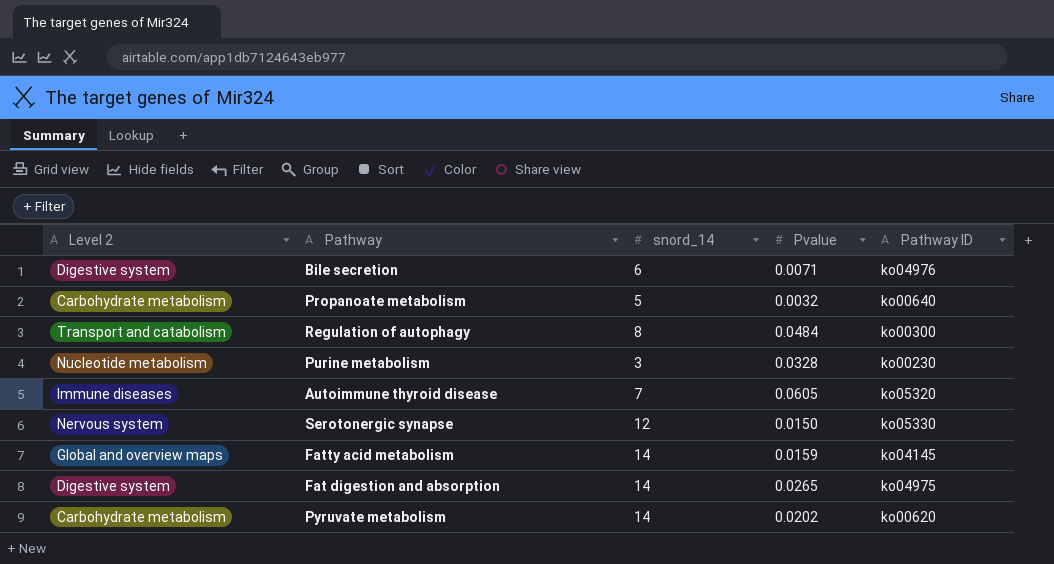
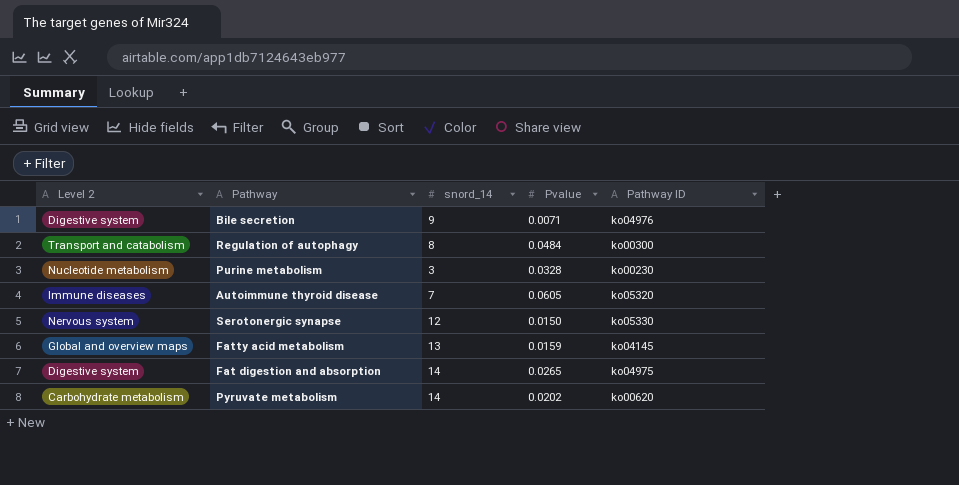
row Propanoate metabolism: Carbohydrate metabolism | 5 | 0.0032 | ko00640 -> none
Bile secretion | snord_14: 6 -> 9
Fatty acid metabolism | snord_14: 14 -> 13

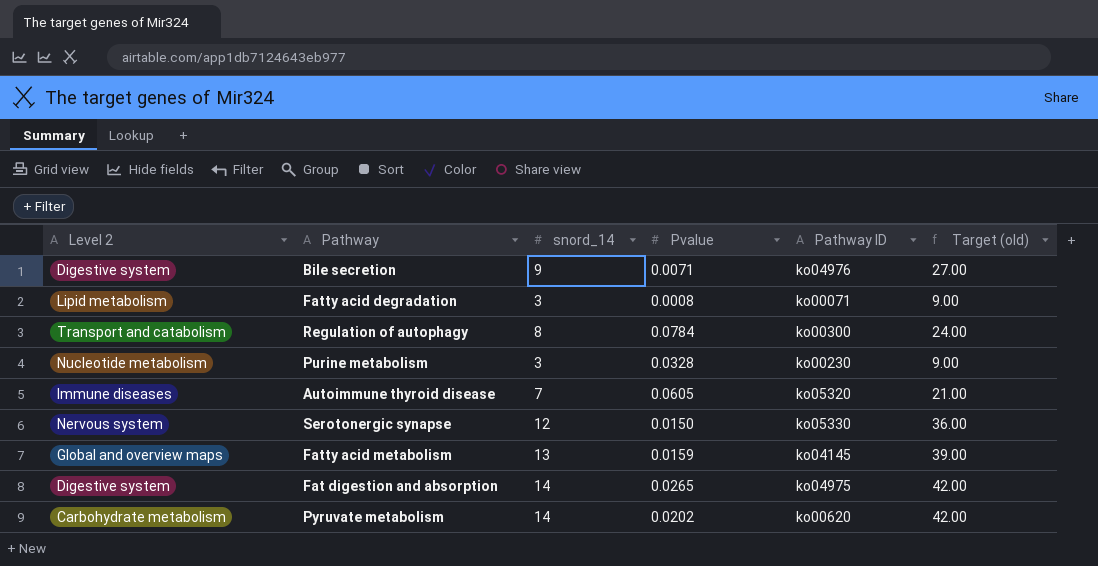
column Target (old) | formula: none -> [snord_14] * 3
row Fatty acid degradation: none -> Lipid metabolism | 3 | 0.0008 | ko00071 | 9.00
Regulation of autophagy | Pvalue: 0.0484 -> 0.0784

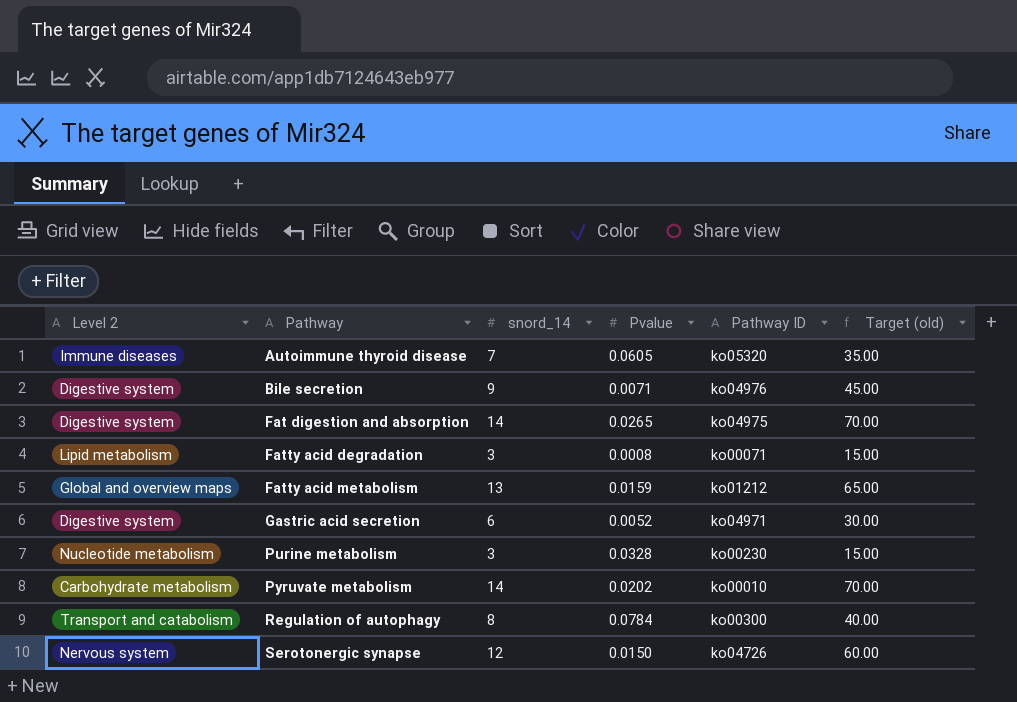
row order: none -> Pathway ascending
column Target (old) | formula: [snord_14] * 3 -> [snord_14] * 5
Fatty acid metabolism | Pathway ID: ko04145 -> ko01212
row Gastric acid secretion: none -> Digestive system | 6 | 0.0052 | ko04971 | 30.00
Pyruvate metabolism | Pathway ID: ko00620 -> ko00010
Serotonergic synapse | Pathway ID: ko05330 -> ko04726

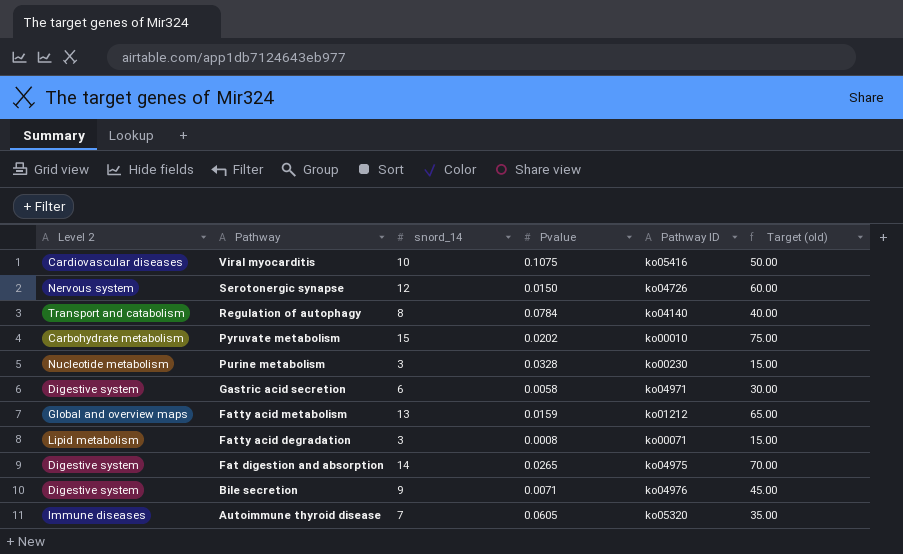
row order: Pathway ascending -> Pathway descending
row Viral myocarditis: none -> Cardiovascular diseases | 10 | 0.1075 | ko05416 | 50.00
Regulation of autophagy | Pathway ID: ko00300 -> ko04140
Pyruvate metabolism | snord_14: 14 -> 15
Pyruvate metabolism | Target (old): 70.00 -> 75.00
Gastric acid secretion | Pvalue: 0.0052 -> 0.0058

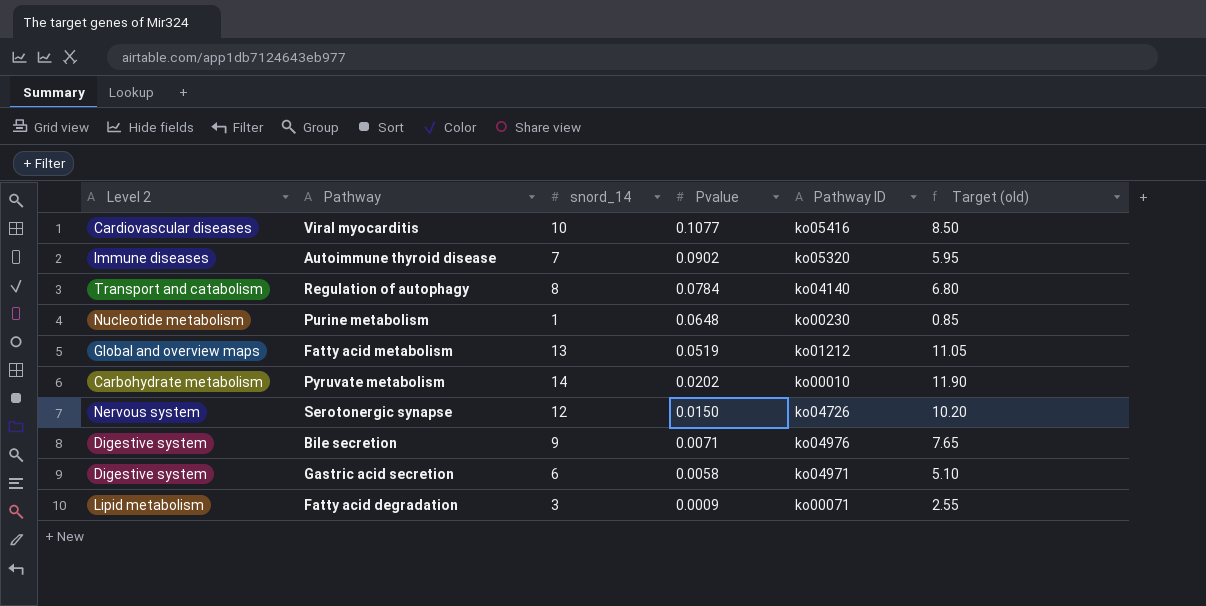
row order: Pathway descending -> Pvalue descending
column Target (old) | formula: [snord_14] * 5 -> [snord_14] * 0.85
row Fat digestion and absorption: Digestive system | 14 | 0.0265 | ko04975 | 70.00 -> none
Viral myocarditis | Pvalue: 0.1075 -> 0.1077
Autoimmune thyroid disease | Pvalue: 0.0605 -> 0.0902
Purine metabolism | snord_14: 3 -> 1
Purine metabolism | Pvalue: 0.0328 -> 0.0648
Fatty acid metabolism | Pvalue: 0.0159 -> 0.0519
Pyruvate metabolism | snord_14: 15 -> 14
Fatty acid degradation | Pvalue: 0.0008 -> 0.0009

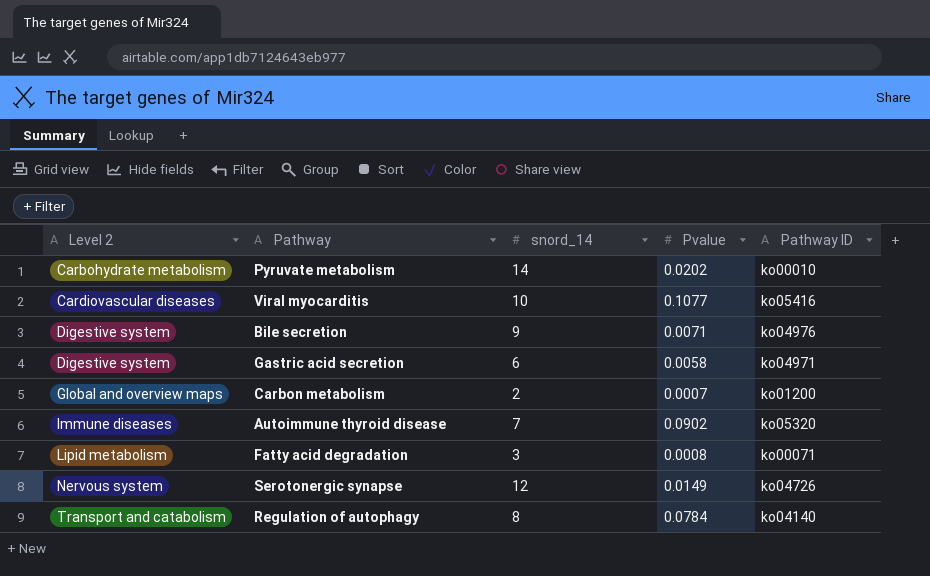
row order: Pvalue descending -> Level 2 ascending
column Target (old) | formula: [snord_14] * 0.85 -> none
row Purine metabolism: Nucleotide metabolism | 1 | 0.0648 | ko00230 | 0.85 -> none
row Fatty acid metabolism: Global and overview maps | 13 | 0.0519 | ko01212 | 11.05 -> none
row Carbon metabolism: none -> Global and overview maps | 2 | 0.0007 | ko01200
Fatty acid degradation | Pvalue: 0.0009 -> 0.0008
Serotonergic synapse | Pvalue: 0.0150 -> 0.0149

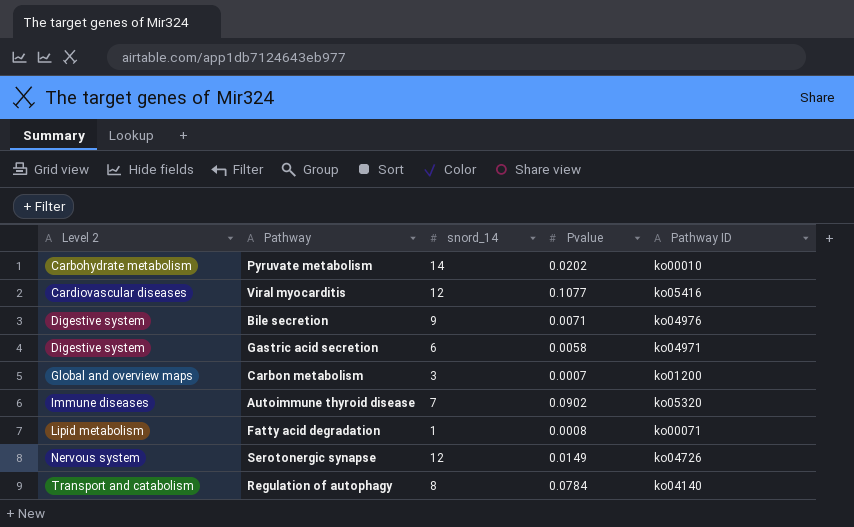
Viral myocarditis | snord_14: 10 -> 12
Carbon metabolism | snord_14: 2 -> 3
Fatty acid degradation | snord_14: 3 -> 1

